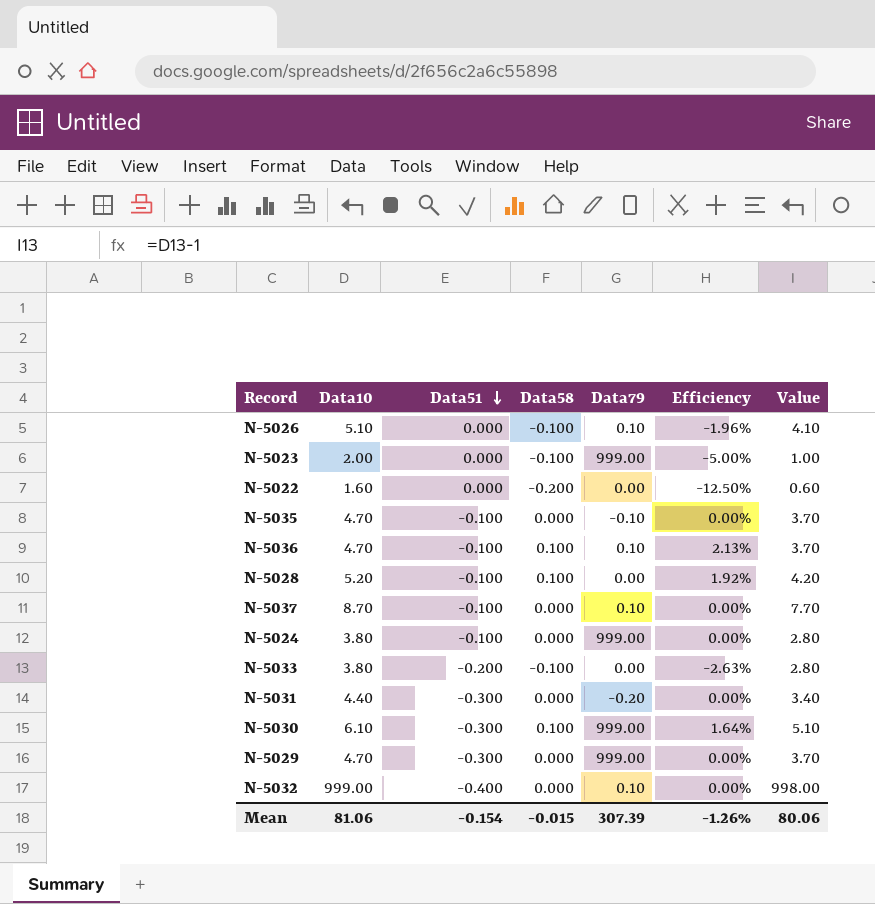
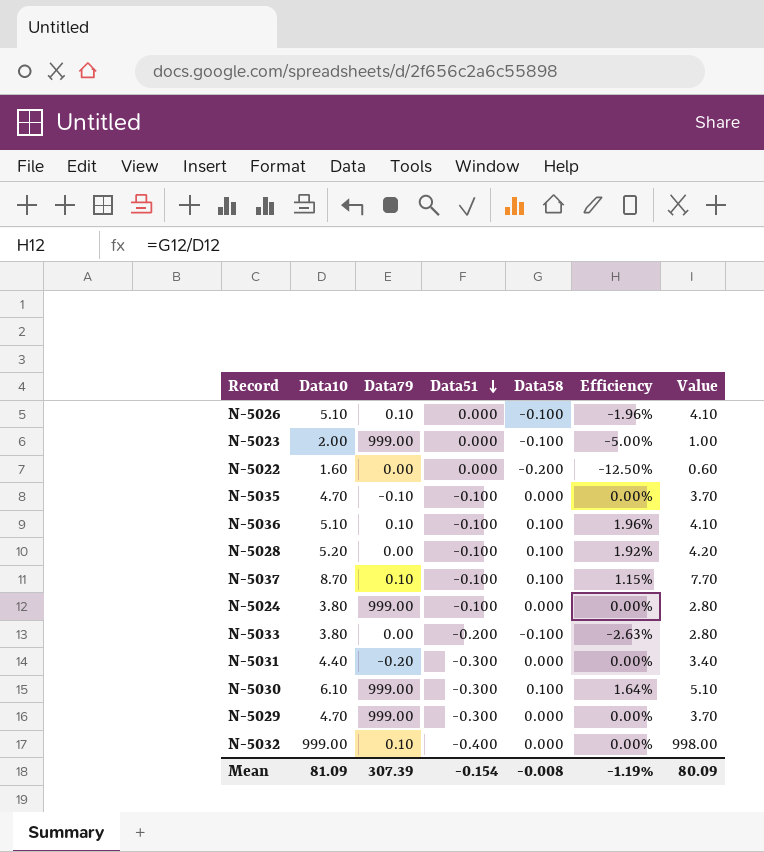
column Data79 | position: 5 -> 3
N-5036 | Data10: 4.70 -> 5.10
N-5036 | Efficiency: 2.13% -> 1.96%
N-5036 | Value: 3.70 -> 4.10
N-5037 | Data58: 0.000 -> 0.100
N-5037 | Efficiency: 0.00% -> 1.15%
Mean | Data10: 81.06 -> 81.09
Mean | Data58: -0.015 -> -0.008
Mean | Efficiency: -1.26% -> -1.19%
Mean | Value: 80.06 -> 80.09

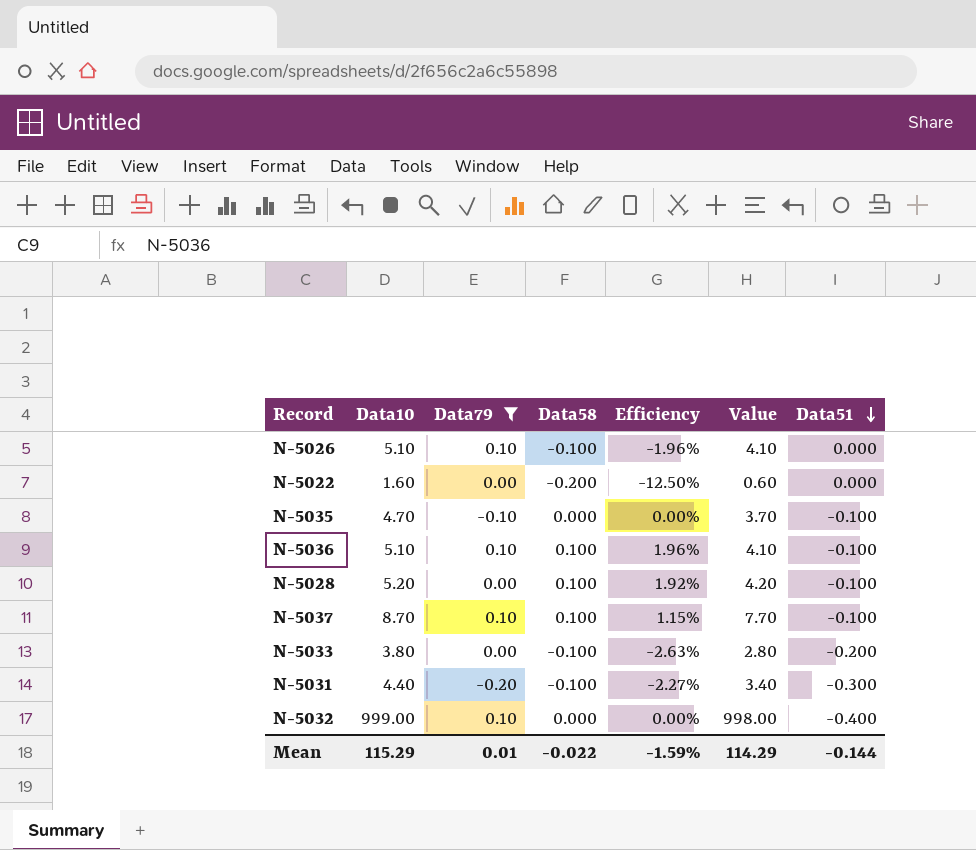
filter: none -> Data79 != 999.00
column Data51 | position: 4 -> 7
N-5031 | Data58: 0.000 -> -0.100
N-5031 | Efficiency: 0.00% -> -2.27%
Mean | Data10: 81.09 -> 115.29
Mean | Data79: 307.39 -> 0.01
Mean | Data58: -0.008 -> -0.022
Mean | Efficiency: -1.19% -> -1.59%
Mean | Value: 80.09 -> 114.29
Mean | Data51: -0.154 -> -0.144

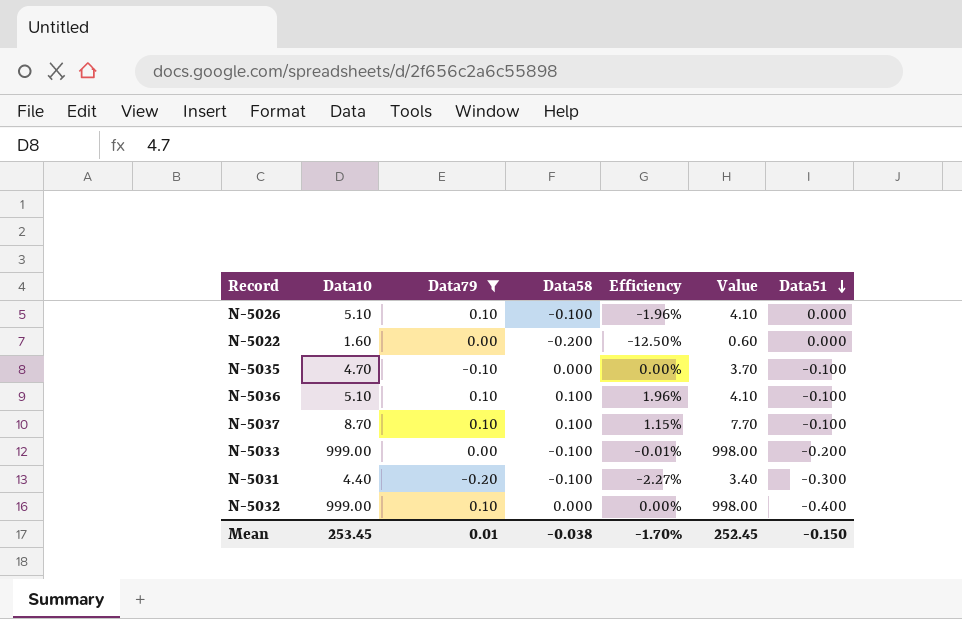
row N-5028: 5.20 | 0.00 | 0.100 | 1.92% | 4.20 | -0.100 -> none
N-5033 | Data10: 3.80 -> 999.00
N-5033 | Efficiency: -2.63% -> -0.01%
N-5033 | Value: 2.80 -> 998.00
Mean | Data10: 115.29 -> 253.45
Mean | Data58: -0.022 -> -0.038
Mean | Efficiency: -1.59% -> -1.70%
Mean | Value: 114.29 -> 252.45
Mean | Data51: -0.144 -> -0.150

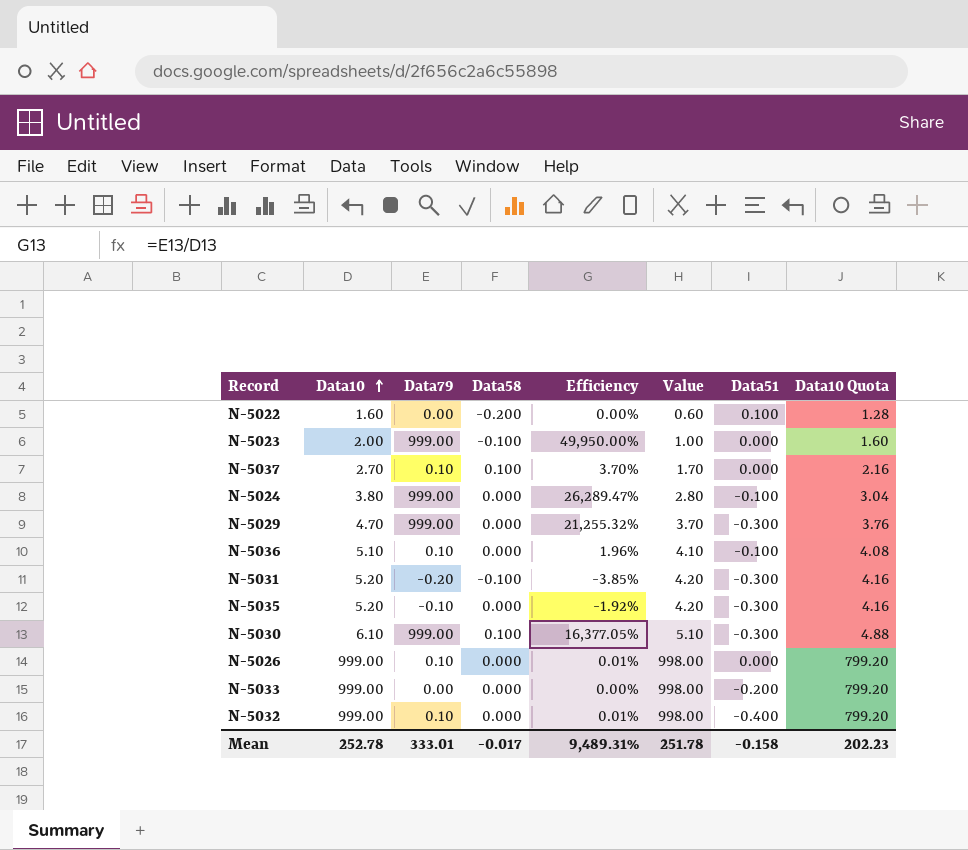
filter: Data79 != 999.00 -> none
row order: Data51 descending -> Data10 ascending
column Efficiency | formula: [Data58] / [Data10] -> [Data79] / [Data10]
column Data10 Quota | formula: none -> [Data10] * 0.8
N-5022 | Data51: 0.000 -> 0.100
N-5037 | Data10: 8.70 -> 2.70
N-5037 | Value: 7.70 -> 1.70
N-5037 | Data51: -0.100 -> 0.000
N-5036 | Data58: 0.100 -> 0.000
N-5031 | Data10: 4.40 -> 5.20
N-5031 | Value: 3.40 -> 4.20
N-5035 | Data10: 4.70 -> 5.20
N-5035 | Value: 3.70 -> 4.20
N-5035 | Data51: -0.100 -> -0.300
N-5026 | Data10: 5.10 -> 999.00
N-5026 | Data58: -0.100 -> 0.000
N-5026 | Value: 4.10 -> 998.00
N-5033 | Data58: -0.100 -> 0.000
Mean | Data10: 253.45 -> 252.78
Mean | Data79: 0.01 -> 333.01
Mean | Data58: -0.038 -> -0.017
Mean | Efficiency: -1.70% -> 9,489.31%
Mean | Value: 252.45 -> 251.78
Mean | Data51: -0.150 -> -0.158

